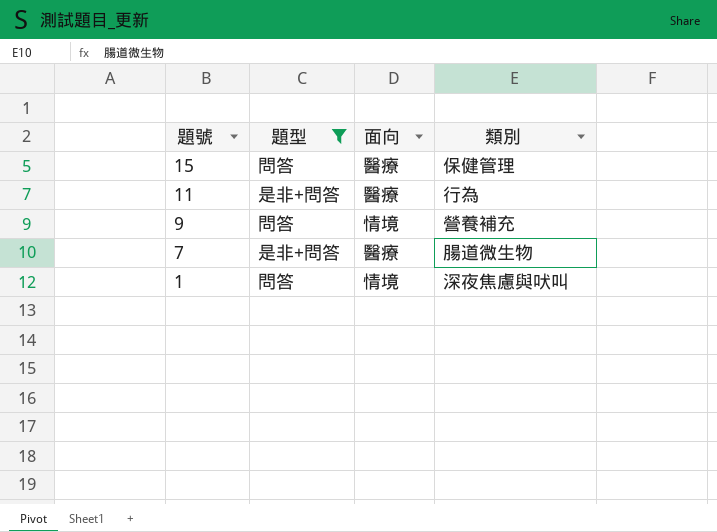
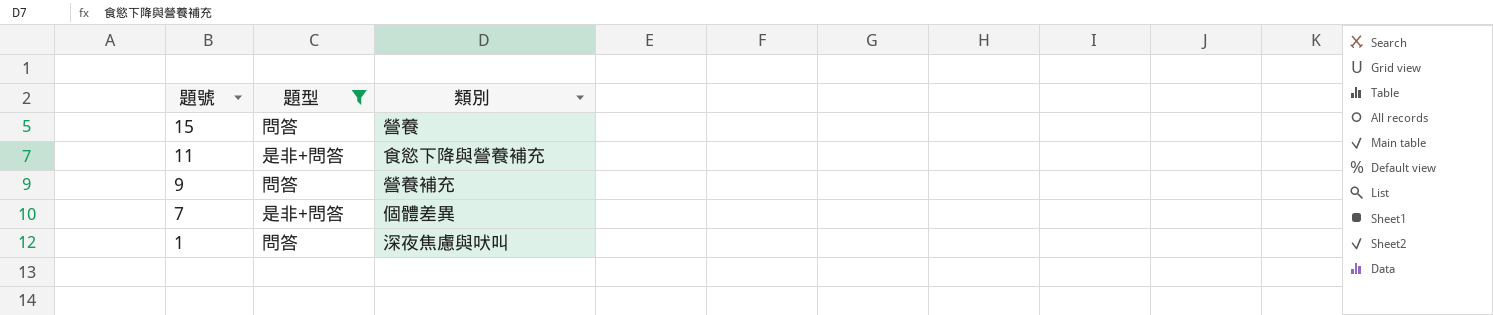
column 面向 | position: 3 -> none
15 | 類別: 保健管理 -> 營養
11 | 類別: 行為 -> 食慾下降與營養補充
7 | 類別: 腸道微生物 -> 個體差異

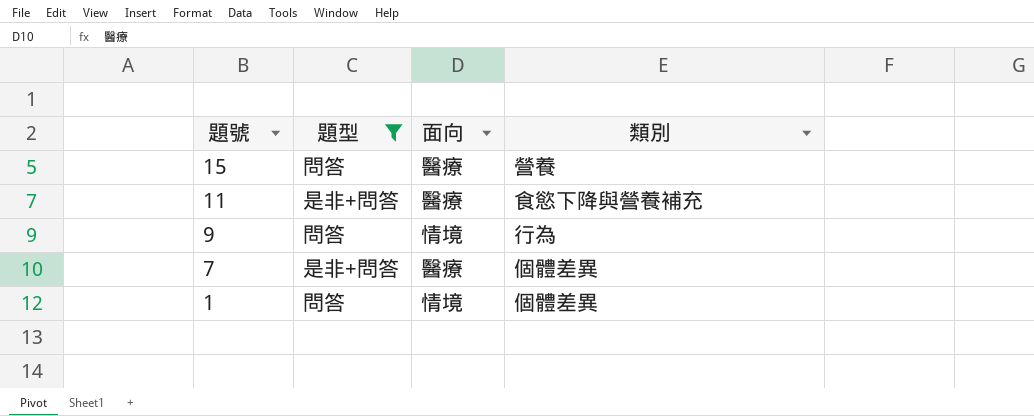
column 面向 | position: none -> 3
9 | 類別: 營養補充 -> 行為
1 | 類別: 深夜焦慮與吠叫 -> 個體差異

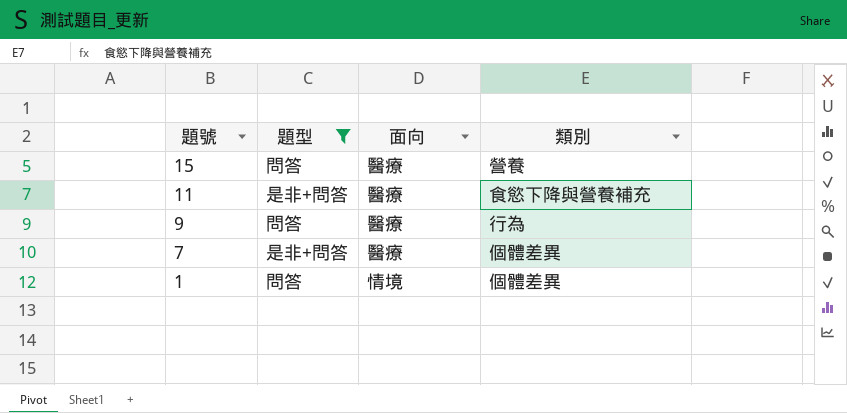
9 | 面向: 情境 -> 醫療

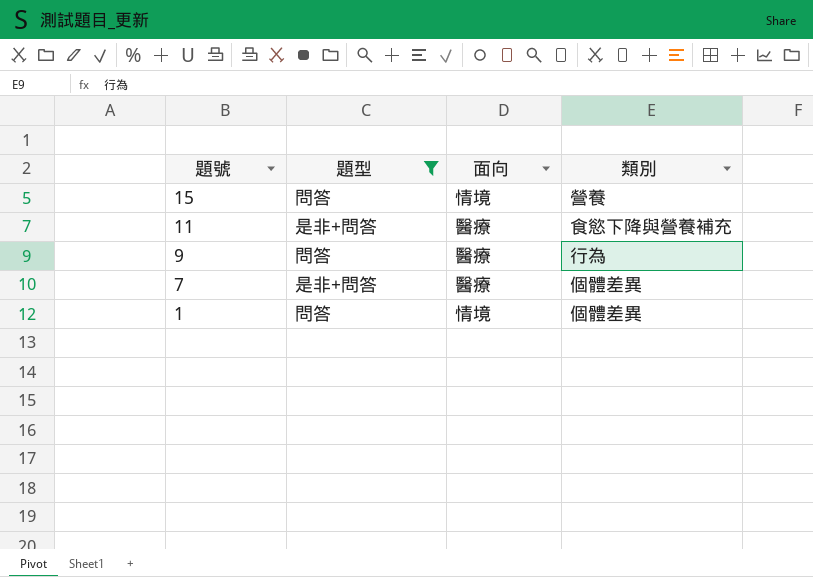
15 | 面向: 醫療 -> 情境

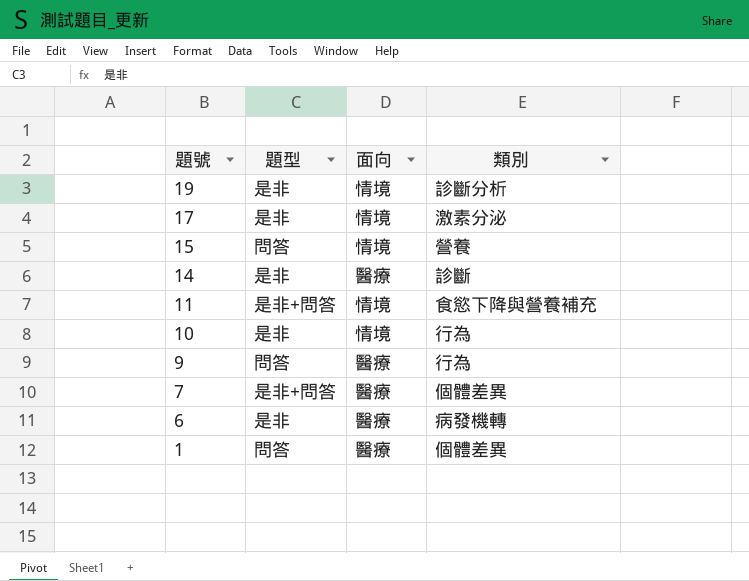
filter: 題型 != 是非 -> none
11 | 面向: 醫療 -> 情境
1 | 面向: 情境 -> 醫療

